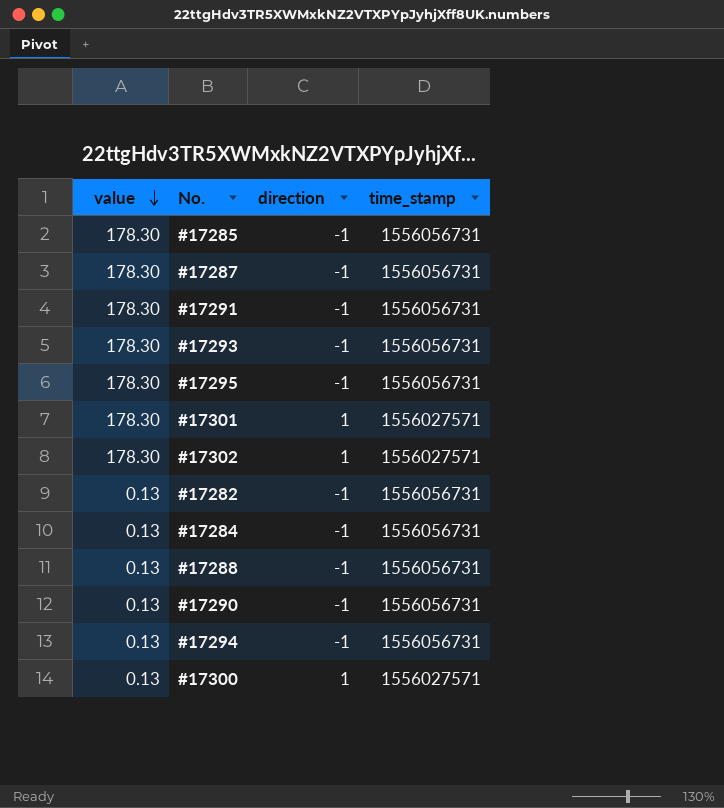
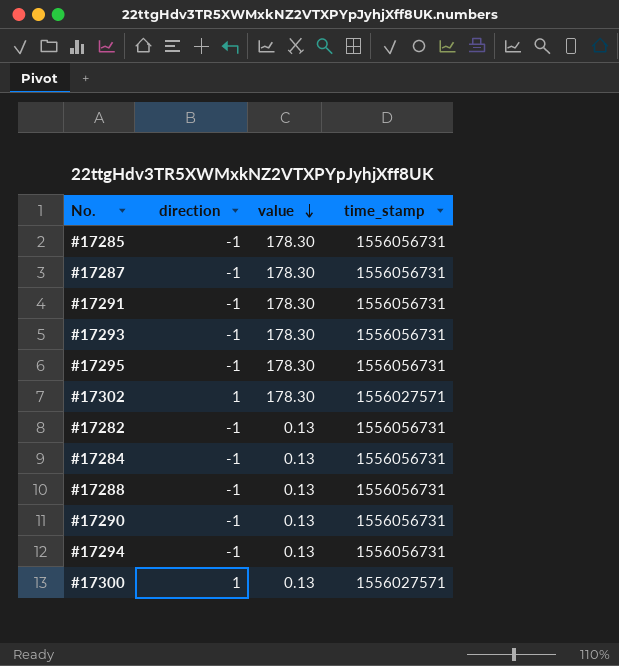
column value | position: 1 -> 3
row #17301: 178.30 | 1 | 1556027571 -> none

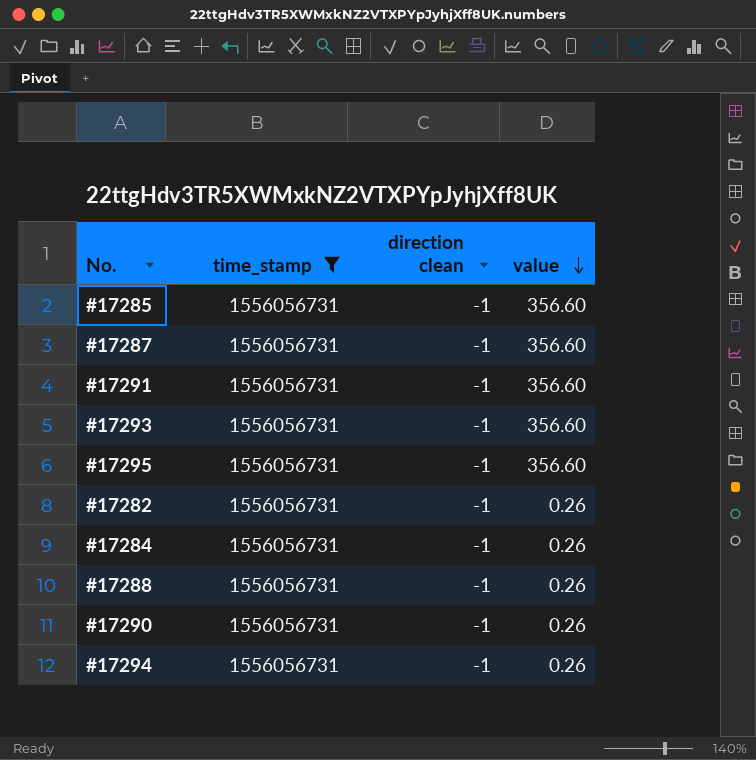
filter: none -> time_stamp = 1556056731
column time_stamp | position: 4 -> 2
column name: direction -> direction clean
#17285 | value: 178.30 -> 356.60
#17287 | value: 178.30 -> 356.60
#17291 | value: 178.30 -> 356.60
#17293 | value: 178.30 -> 356.60
#17295 | value: 178.30 -> 356.60
#17282 | value: 0.13 -> 0.26
#17284 | value: 0.13 -> 0.26
#17288 | value: 0.13 -> 0.26
#17290 | value: 0.13 -> 0.26
#17294 | value: 0.13 -> 0.26

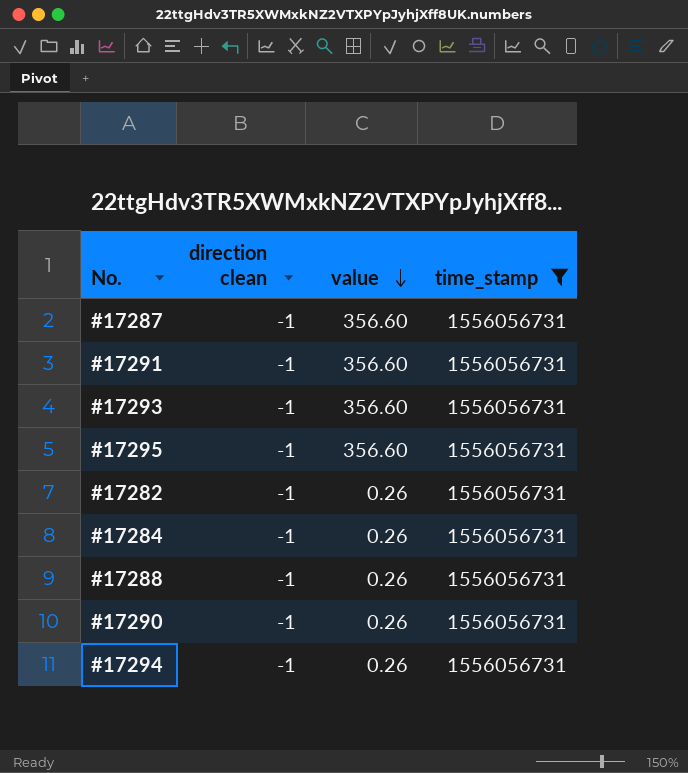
column time_stamp | position: 2 -> 4
row #17285: 1556056731 | -1 | 356.60 -> none

